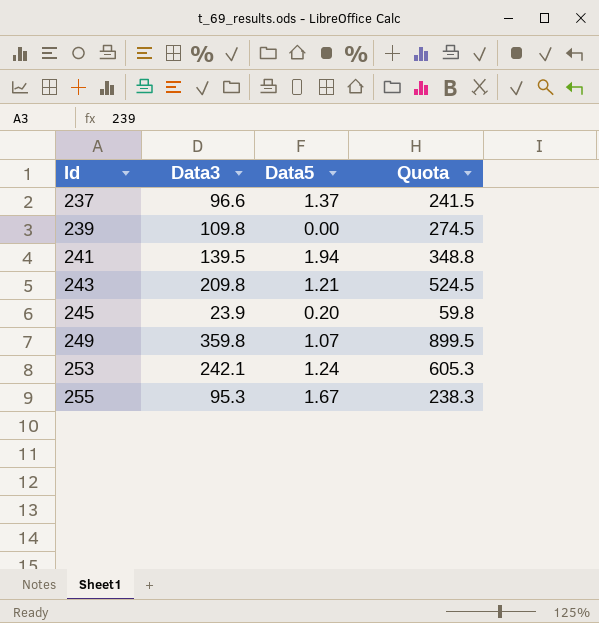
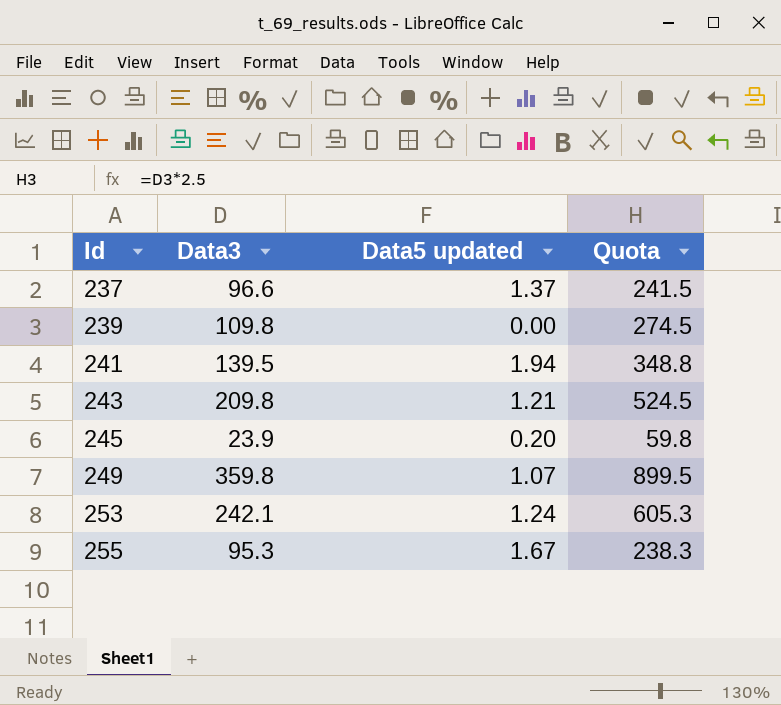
column name: Data5 -> Data5 updated

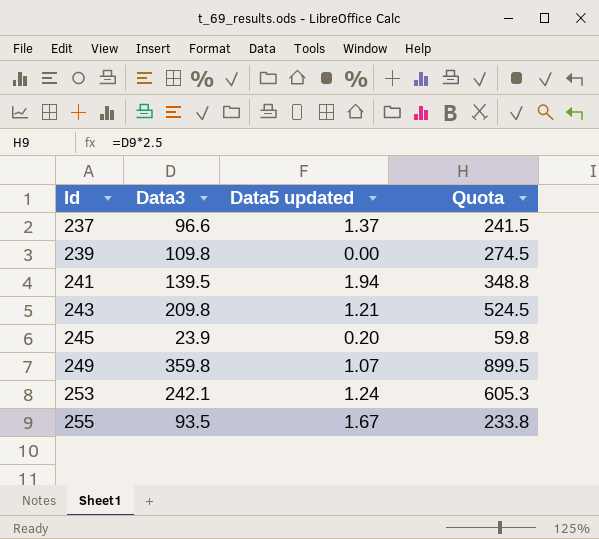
255 | Data3: 95.3 -> 93.5
255 | Quota: 238.3 -> 233.8

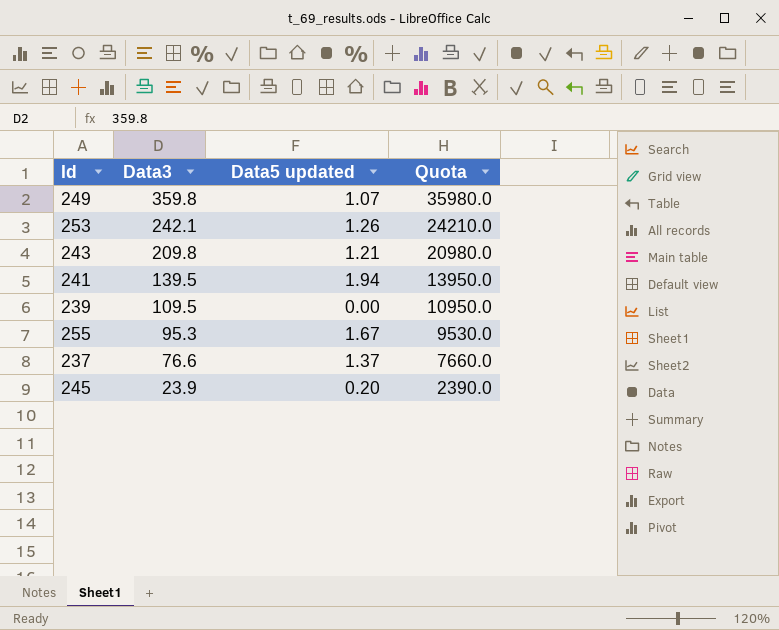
row order: Id ascending -> Data3 descending
column Quota | formula: [Data3] * 2.5 -> [Data3] * 100
253 | Data5 updated: 1.24 -> 1.26
239 | Data3: 109.8 -> 109.5
255 | Data3: 93.5 -> 95.3
237 | Data3: 96.6 -> 76.6

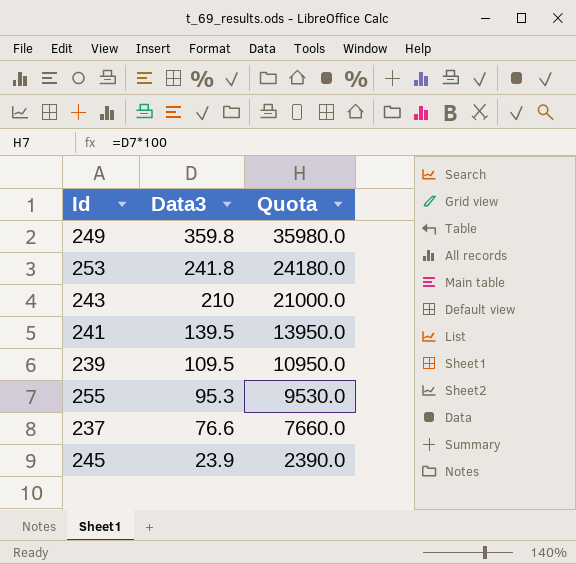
column Data5 updated | position: 3 -> none
253 | Data3: 242.1 -> 241.8
253 | Quota: 24210.0 -> 24180.0
243 | Data3: 209.8 -> 210
243 | Quota: 20980.0 -> 21000.0

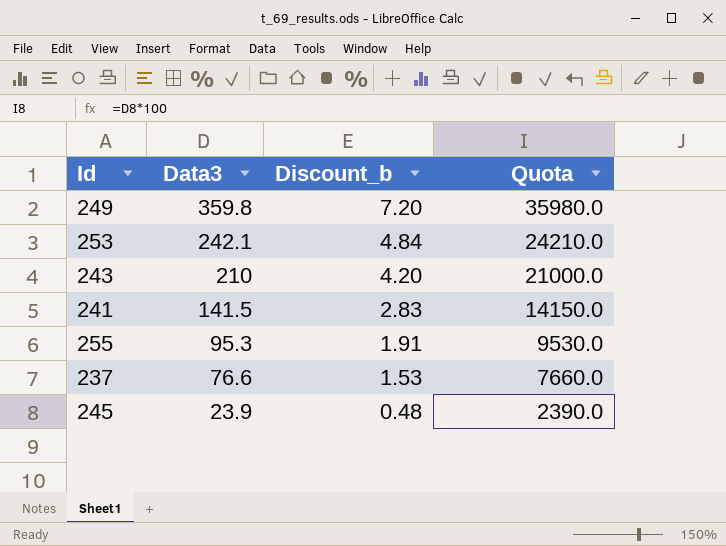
column Discount_b | formula: none -> [Data3] * 0.02
row 239: 109.5 | 10950.0 -> none
253 | Data3: 241.8 -> 242.1
253 | Quota: 24180.0 -> 24210.0
241 | Data3: 139.5 -> 141.5
241 | Quota: 13950.0 -> 14150.0

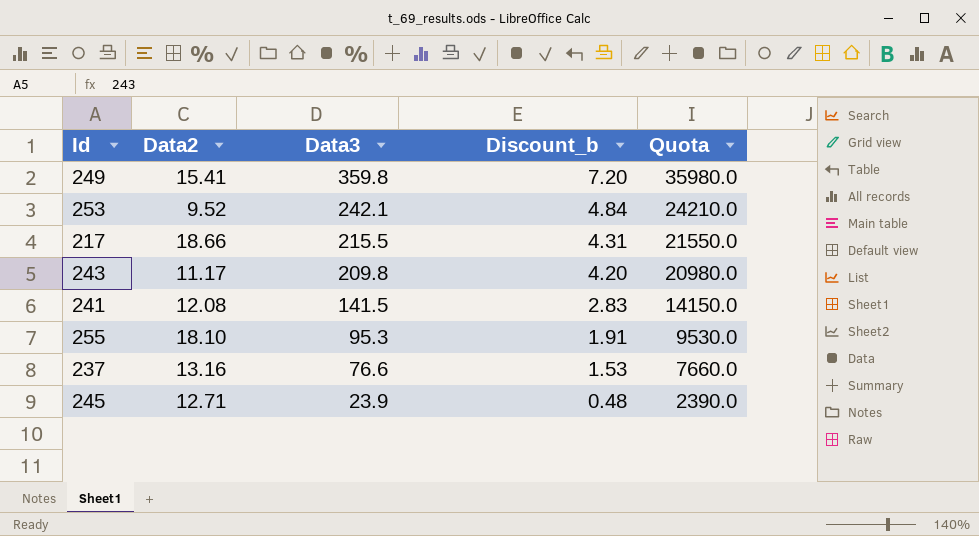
column Data2 | position: none -> 2
row 217: none -> 18.66 | 215.5 | 4.31 | 21550.0
243 | Data3: 210 -> 209.8
243 | Quota: 21000.0 -> 20980.0

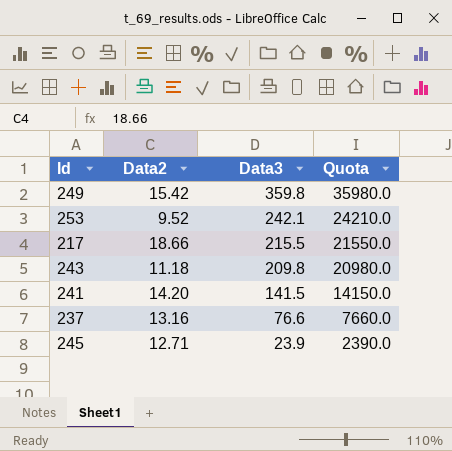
column Discount_b | formula: [Data3] * 0.02 -> none
row 255: 18.10 | 95.3 | 1.91 | 9530.0 -> none
249 | Data2: 15.41 -> 15.42
243 | Data2: 11.17 -> 11.18
241 | Data2: 12.08 -> 14.20

